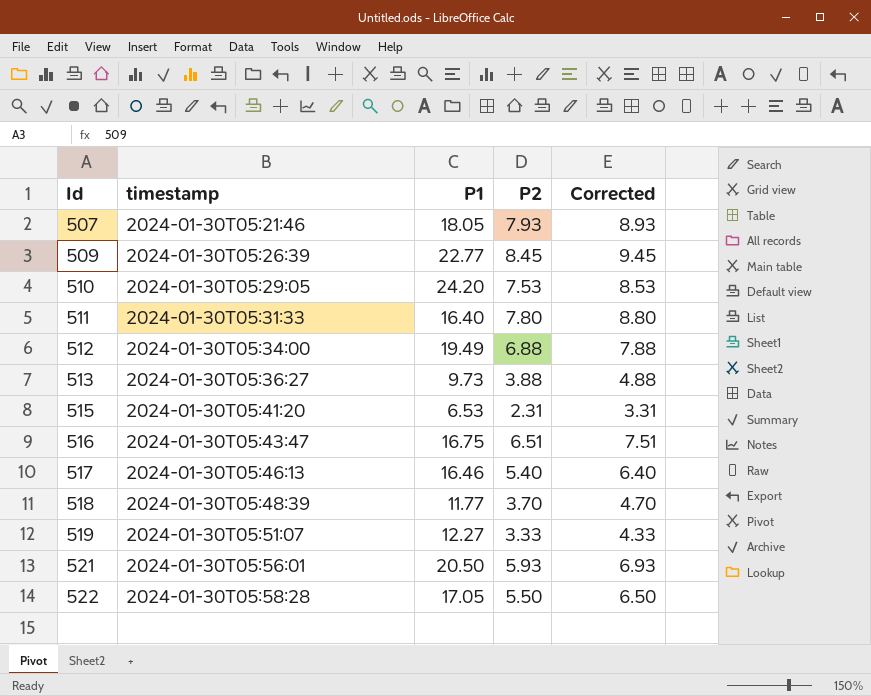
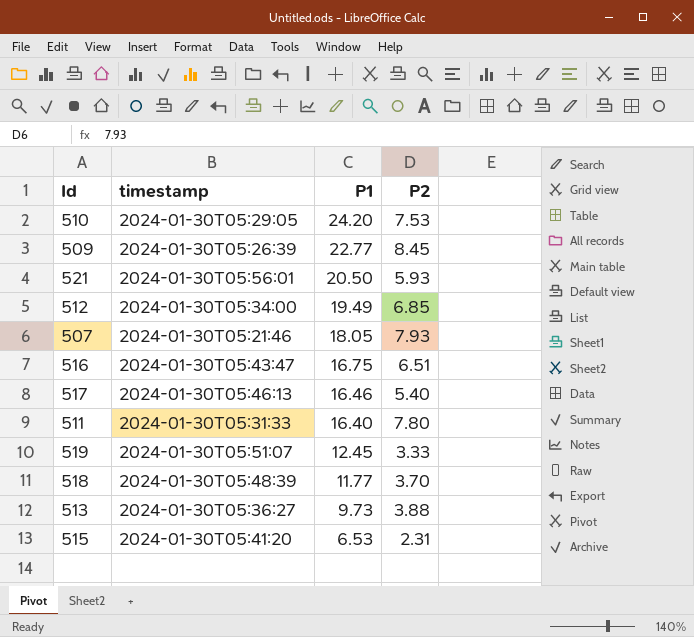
row order: Id ascending -> P1 descending
column Corrected | formula: [P2] + 1 -> none
row 522: 2024-01-30T05:58:28 | 17.05 | 5.50 | 6.50 -> none
512 | P2: 6.88 -> 6.85
519 | P1: 12.27 -> 12.45

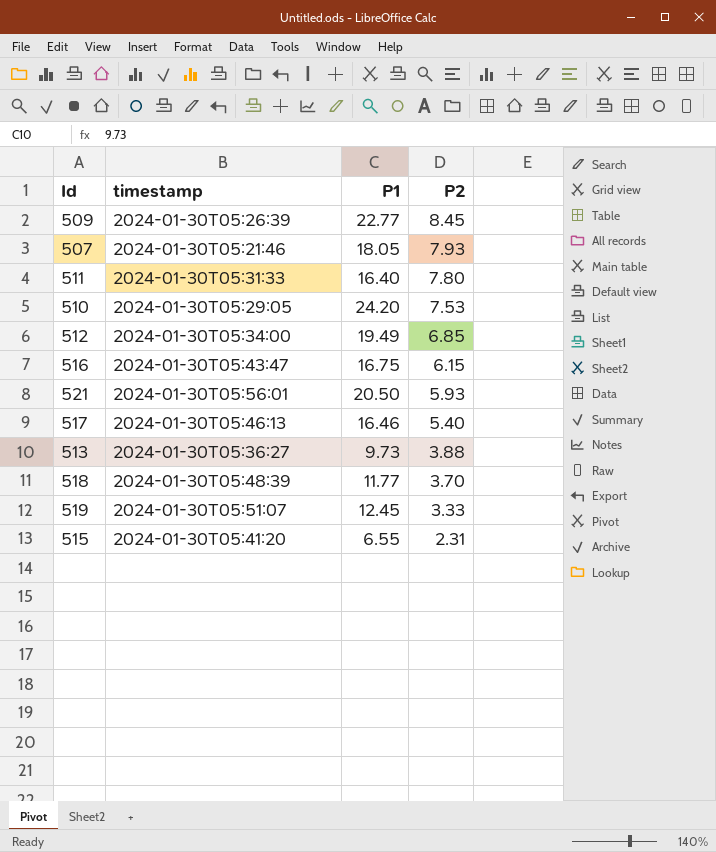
row order: P1 descending -> P2 descending
516 | P2: 6.51 -> 6.15
515 | P1: 6.53 -> 6.55

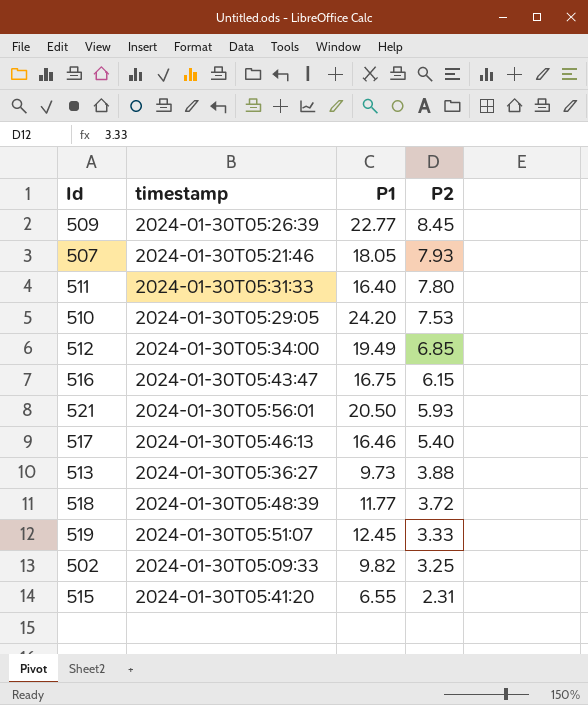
518 | P2: 3.70 -> 3.72
row 502: none -> 2024-01-30T05:09:33 | 9.82 | 3.25

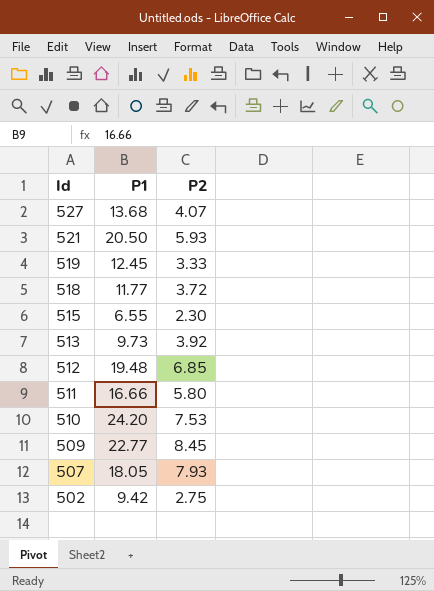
row order: P2 descending -> Id descending
column timestamp | position: 2 -> none
row 516: 2024-01-30T05:43:47 | 16.75 | 6.15 -> none
row 517: 2024-01-30T05:46:13 | 16.46 | 5.40 -> none
row 527: none -> 13.68 | 4.07
515 | P2: 2.31 -> 2.30
513 | P2: 3.88 -> 3.92
512 | P1: 19.49 -> 19.48
511 | P1: 16.40 -> 16.66
511 | P2: 7.80 -> 5.80
502 | P1: 9.82 -> 9.42
502 | P2: 3.25 -> 2.75

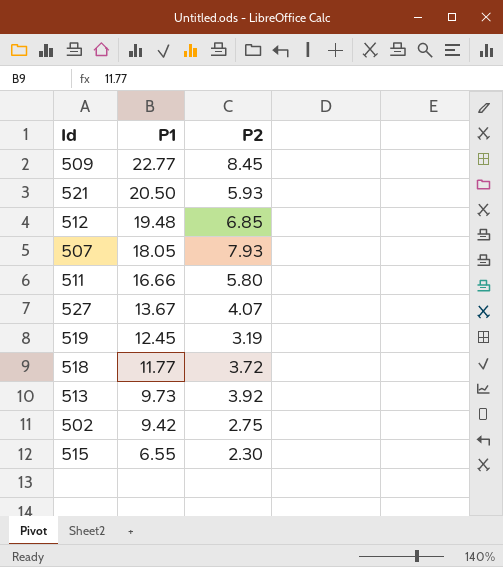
row order: Id descending -> P1 descending
row 510: 24.20 | 7.53 -> none
527 | P1: 13.68 -> 13.67
519 | P2: 3.33 -> 3.19

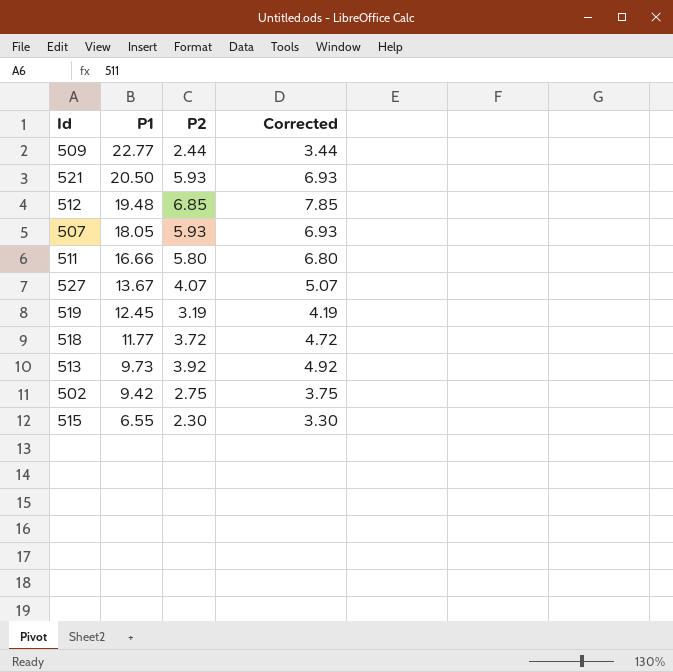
column Corrected | formula: none -> [P2] + 1
509 | P2: 8.45 -> 2.44
507 | P2: 7.93 -> 5.93

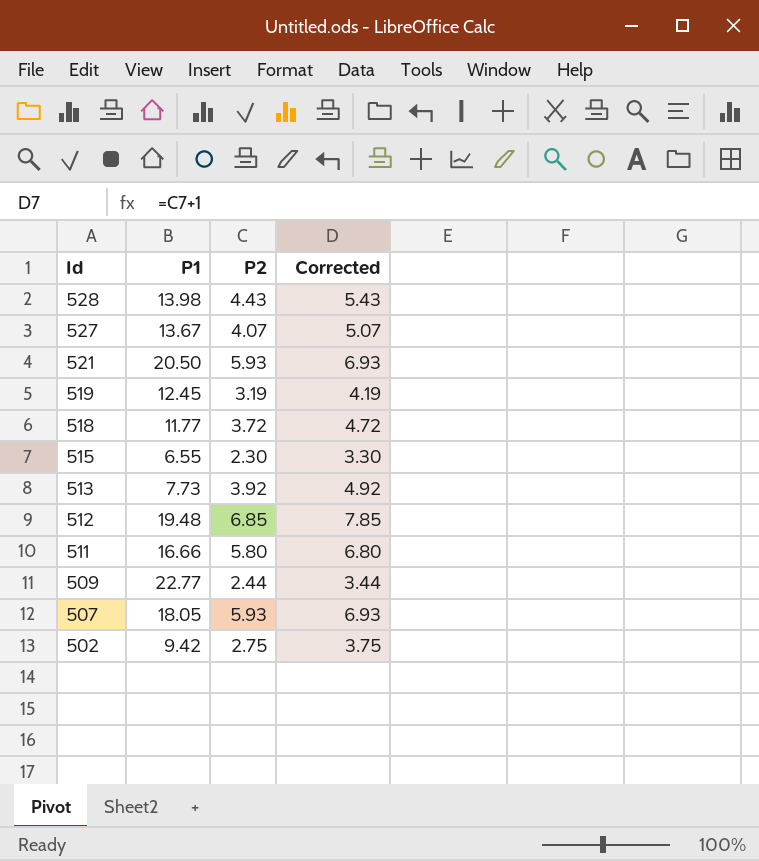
row order: P1 descending -> Id descending
row 528: none -> 13.98 | 4.43 | 5.43
513 | P1: 9.73 -> 7.73

